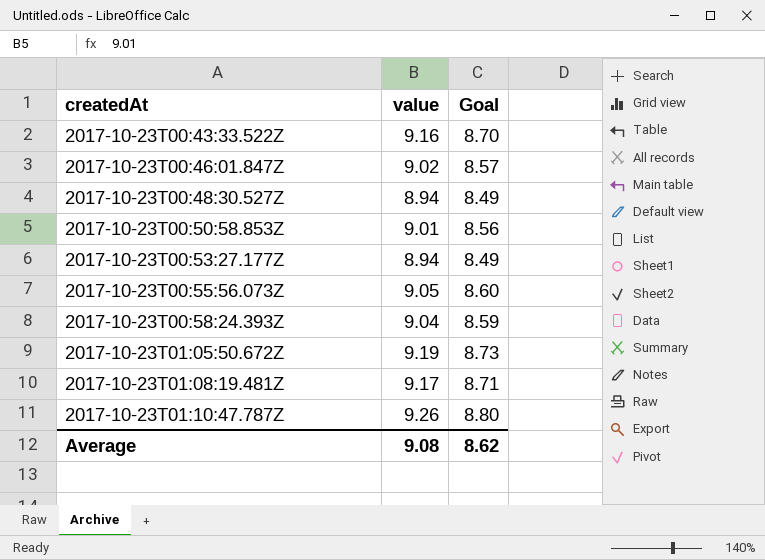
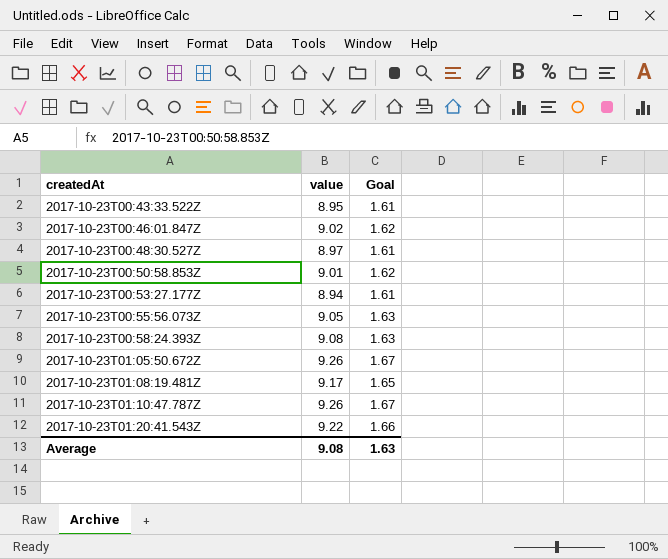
column Goal | formula: [value] * 0.95 -> [value] * 0.18
2017-10-23T00:43:33.522Z | value: 9.16 -> 8.95
2017-10-23T00:48:30.527Z | value: 8.94 -> 8.97
2017-10-23T00:58:24.393Z | value: 9.04 -> 9.08
2017-10-23T01:05:50.672Z | value: 9.19 -> 9.26
row 2017-10-23T01:20:41.543Z: none -> 9.22 | 1.66
Average | Goal: 8.62 -> 1.63

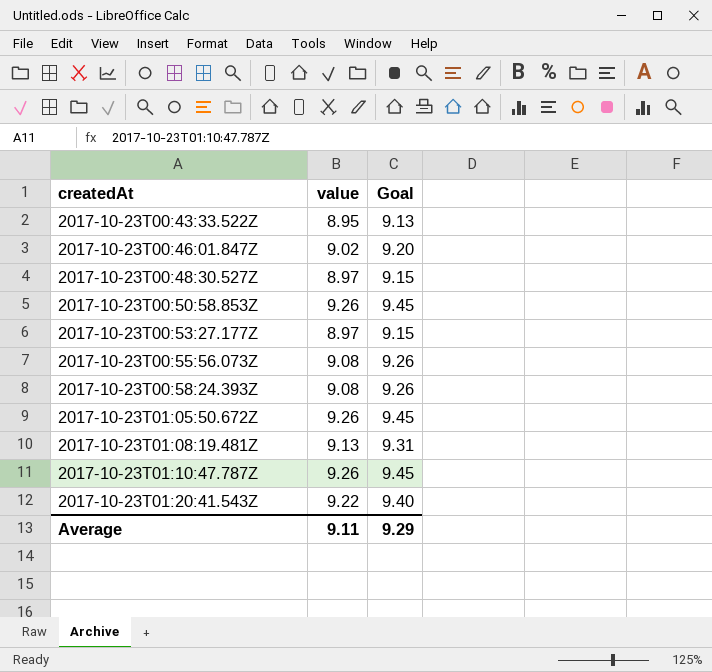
column Goal | formula: [value] * 0.18 -> [value] * 1.02
2017-10-23T00:50:58.853Z | value: 9.01 -> 9.26
2017-10-23T00:53:27.177Z | value: 8.94 -> 8.97
2017-10-23T00:55:56.073Z | value: 9.05 -> 9.08
2017-10-23T01:08:19.481Z | value: 9.17 -> 9.13
Average | value: 9.08 -> 9.11
Average | Goal: 1.63 -> 9.29

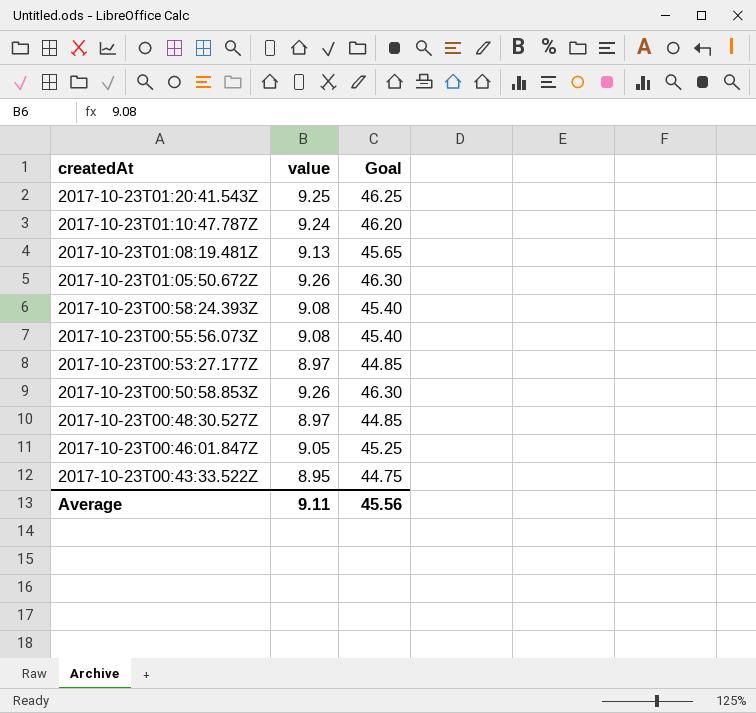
row order: createdAt ascending -> createdAt descending
column Goal | formula: [value] * 1.02 -> [value] * 5
2017-10-23T01:20:41.543Z | value: 9.22 -> 9.25
2017-10-23T01:10:47.787Z | value: 9.26 -> 9.24
2017-10-23T00:46:01.847Z | value: 9.02 -> 9.05
Average | Goal: 9.29 -> 45.56

